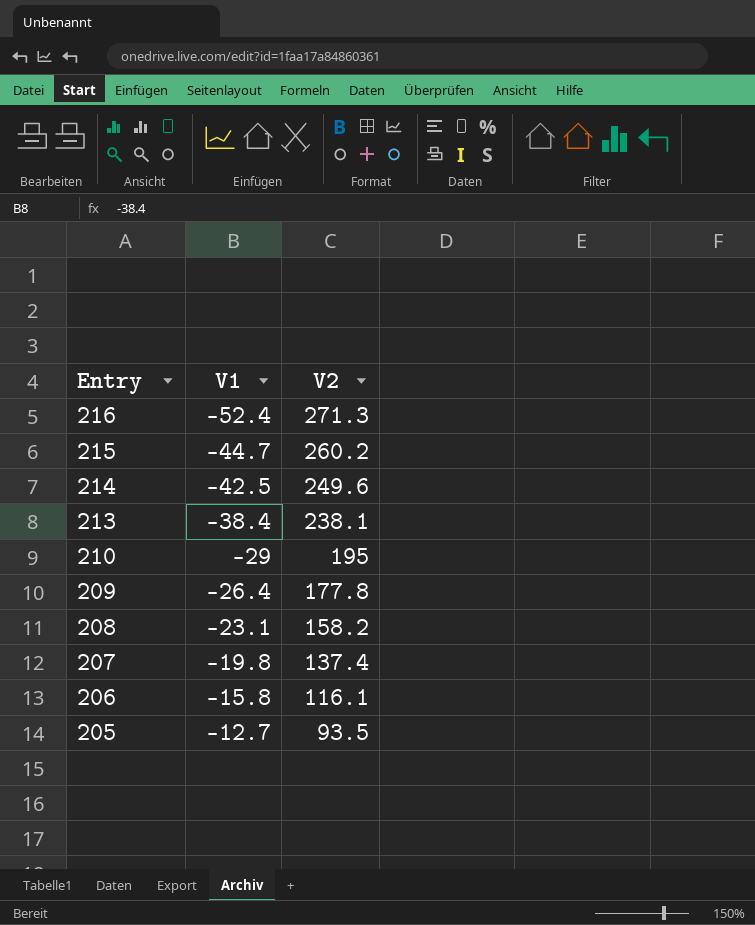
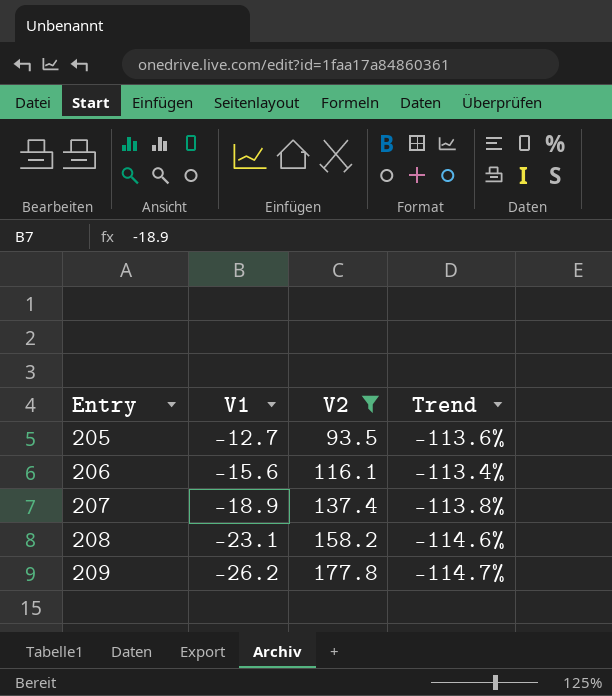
filter: none -> V2 <= 177.8
row order: Entry descending -> Entry ascending
column Trend | formula: none -> ([V1] - [V2]) / [V2]
206 | V1: -15.8 -> -15.6
207 | V1: -19.8 -> -18.9
209 | V1: -26.4 -> -26.2

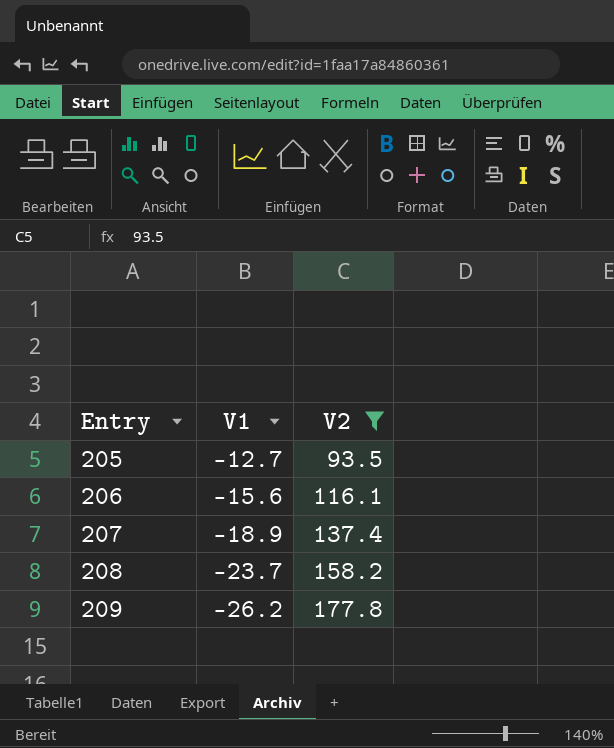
column Trend | formula: ([V1] - [V2]) / [V2] -> none
208 | V1: -23.1 -> -23.7

